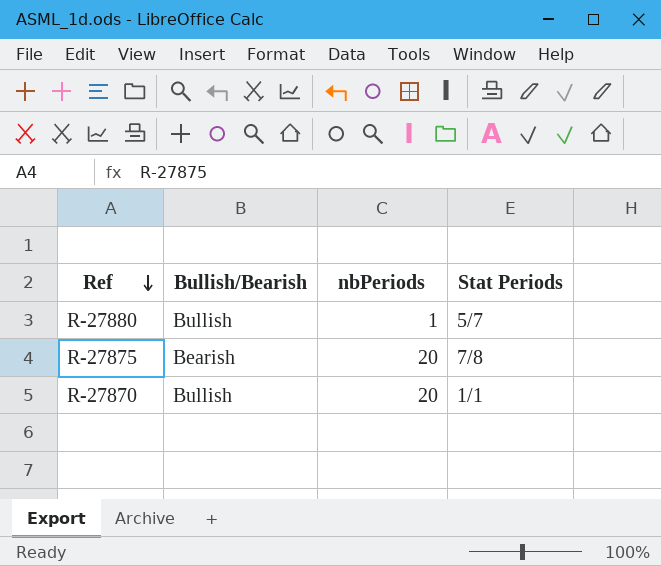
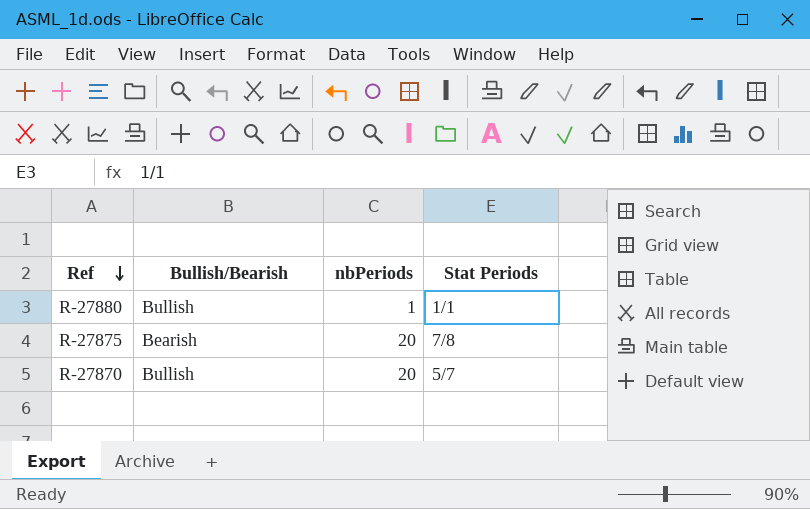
R-27880 | Stat Periods: 5/7 -> 1/1
R-27870 | Stat Periods: 1/1 -> 5/7

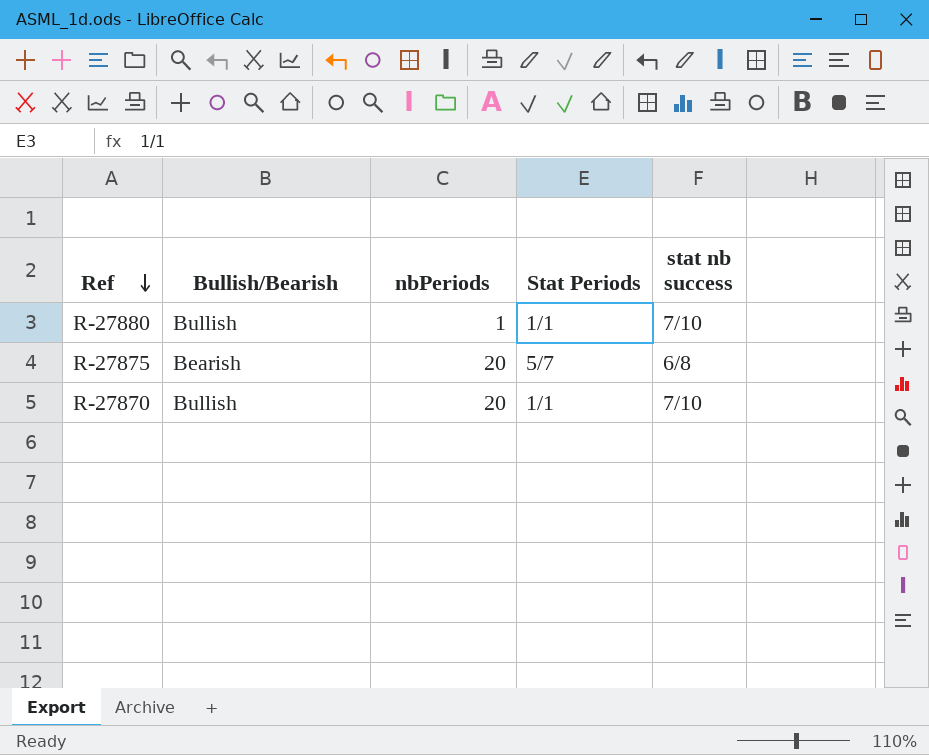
column stat nb success | position: none -> 5
R-27875 | Stat Periods: 7/8 -> 5/7
R-27870 | Stat Periods: 5/7 -> 1/1

